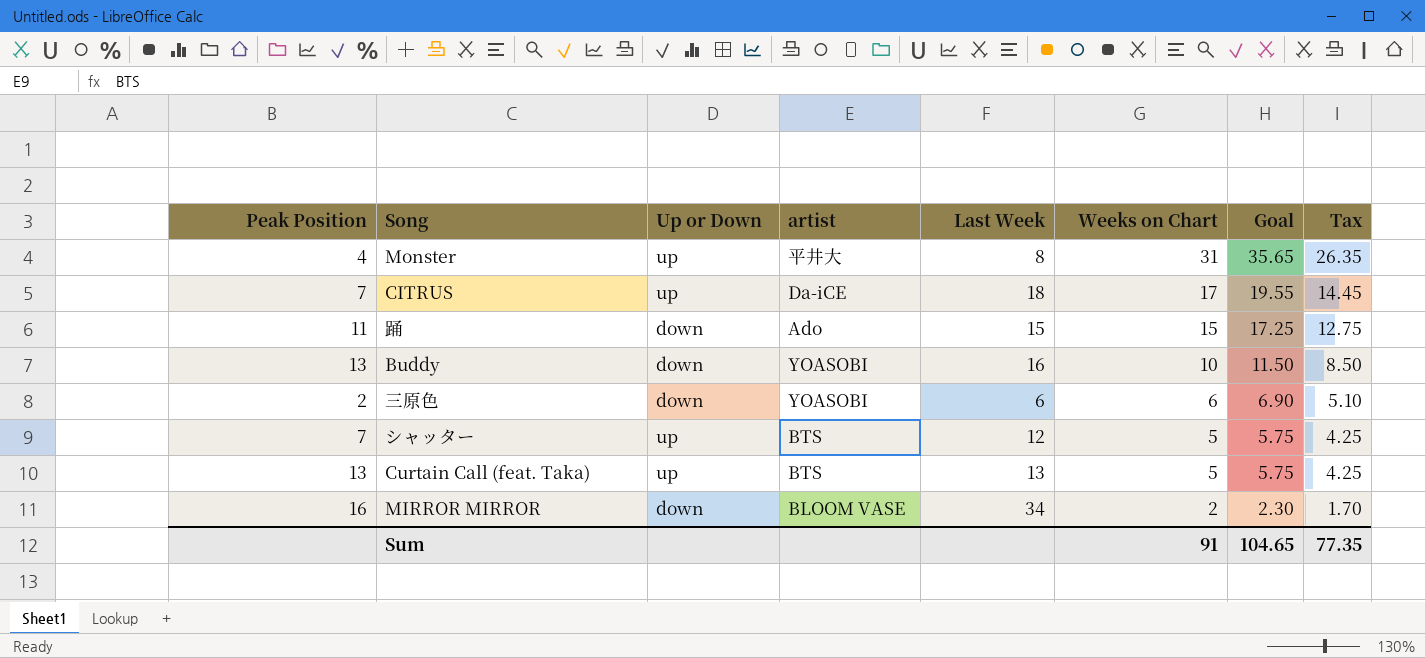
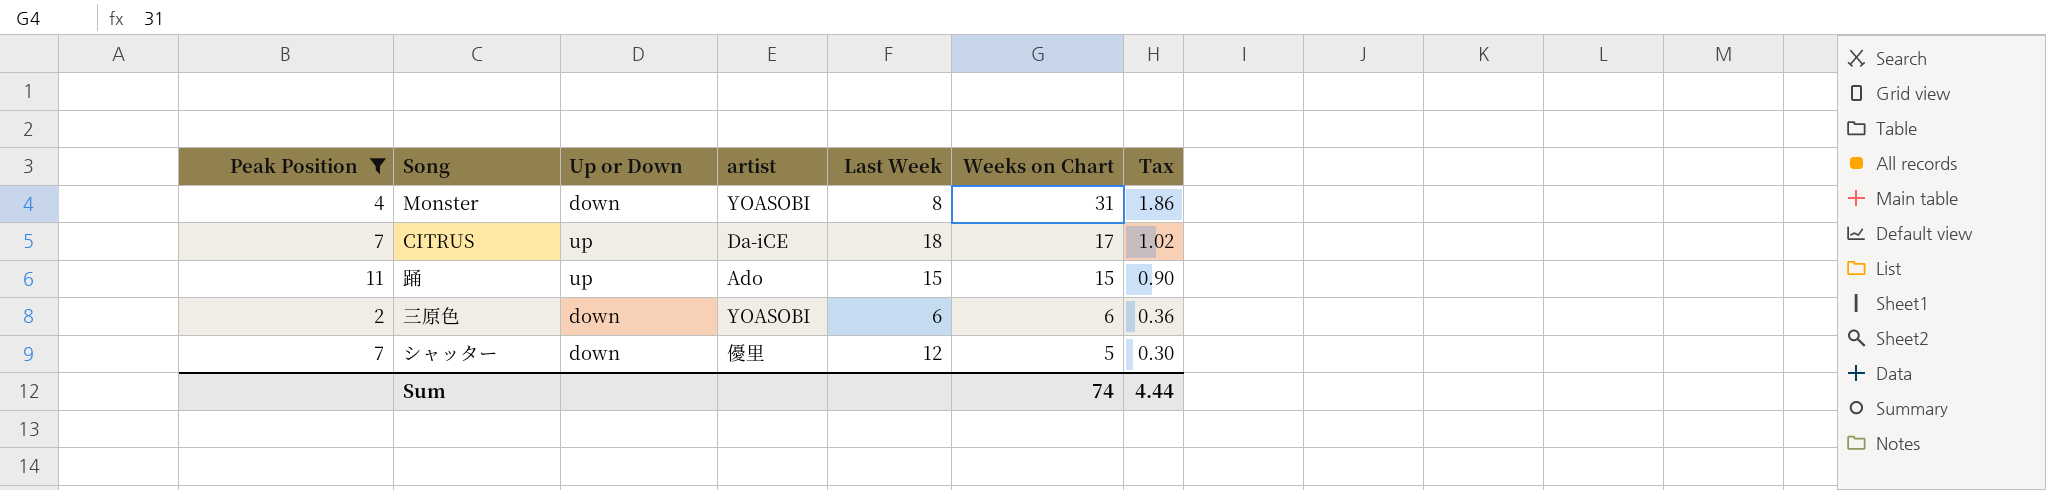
filter: none -> Peak Position <= 11
column Goal | formula: [Weeks on Chart] * 1.15 -> none
column Tax | formula: [Weeks on Chart] * 0.85 -> [Weeks on Chart] * 0.06
Monster | Up or Down: up -> down
Monster | artist: 平井大 -> YOASOBI
踊 | Up or Down: down -> up
シャッター | Up or Down: up -> down
シャッター | artist: BTS -> 優里
Sum | Weeks on Chart: 91 -> 74
Sum | Tax: 77.35 -> 4.44

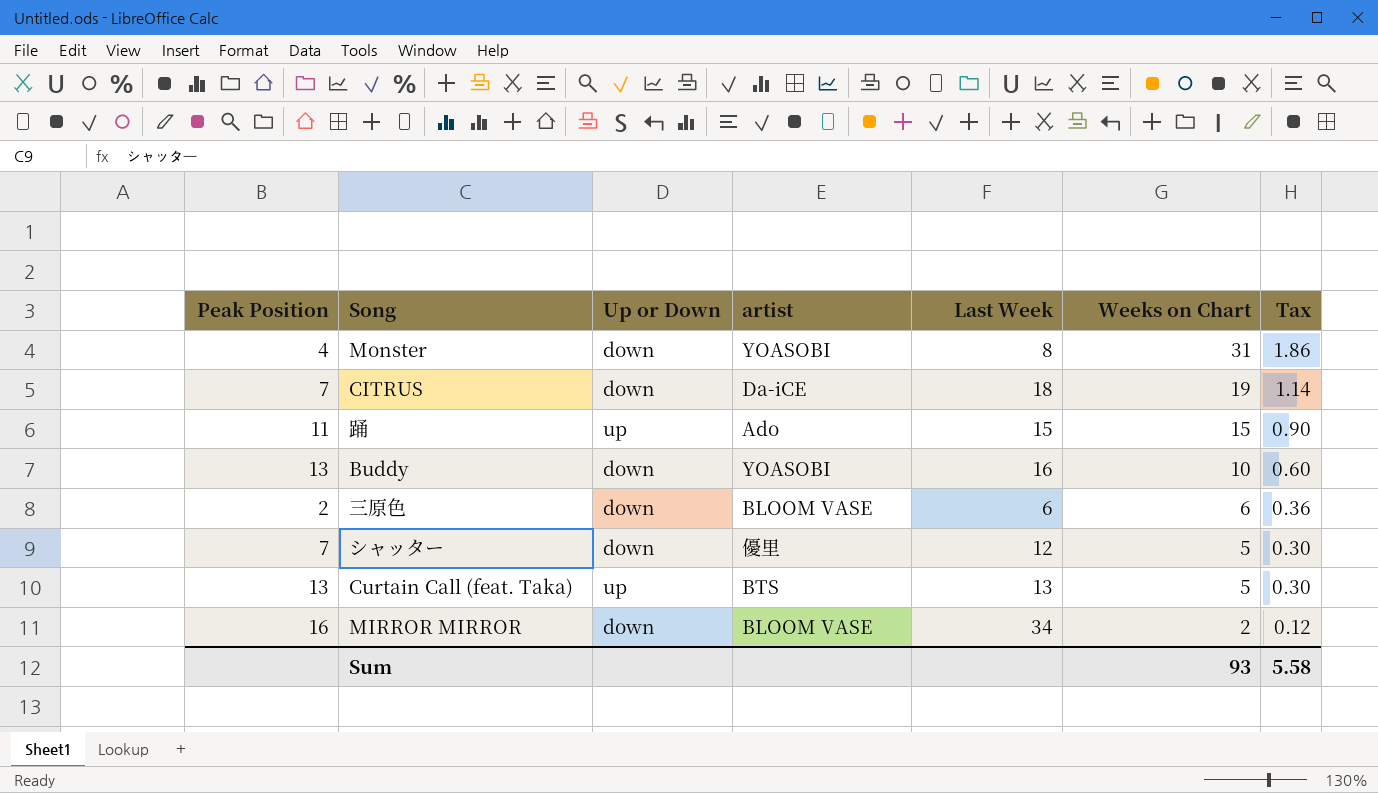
filter: Peak Position <= 11 -> none
CITRUS | Up or Down: up -> down
CITRUS | Weeks on Chart: 17 -> 19
CITRUS | Tax: 1.02 -> 1.14
三原色 | artist: YOASOBI -> BLOOM VASE
Sum | Weeks on Chart: 74 -> 93
Sum | Tax: 4.44 -> 5.58

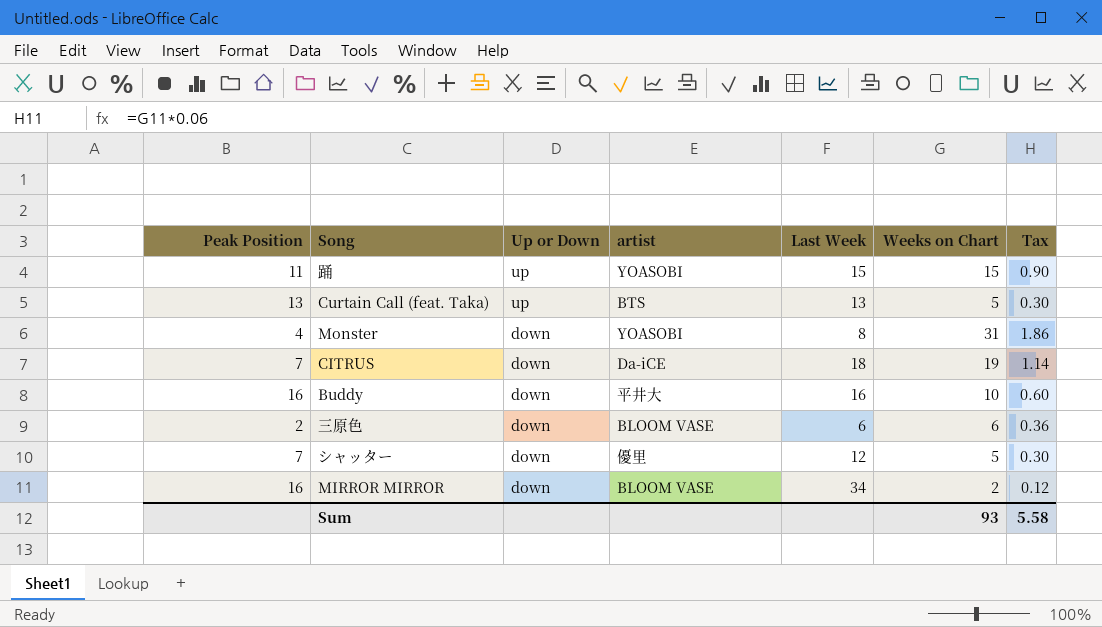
row order: Weeks on Chart descending -> Up or Down descending
踊 | artist: Ado -> YOASOBI
Buddy | Peak Position: 13 -> 16
Buddy | artist: YOASOBI -> 平井大

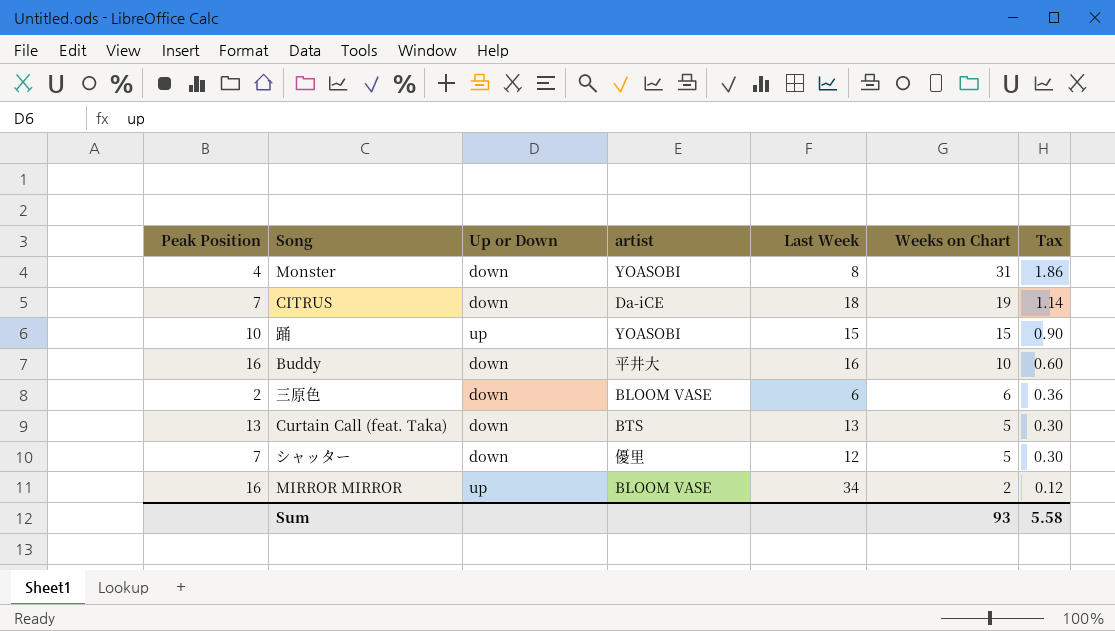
row order: Up or Down descending -> Weeks on Chart descending
踊 | Peak Position: 11 -> 10
Curtain Call (feat. Taka) | Up or Down: up -> down
MIRROR MIRROR | Up or Down: down -> up

